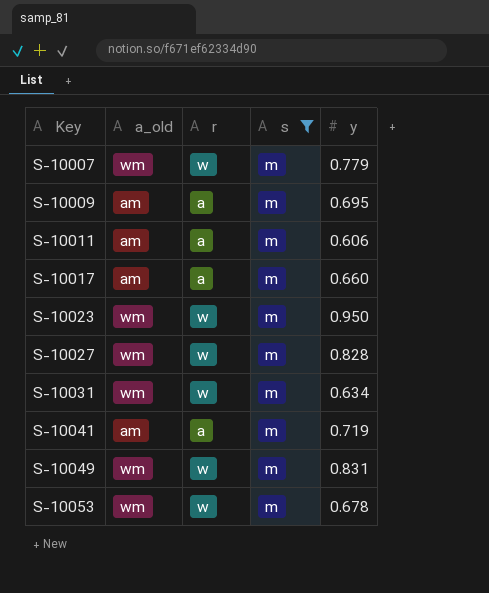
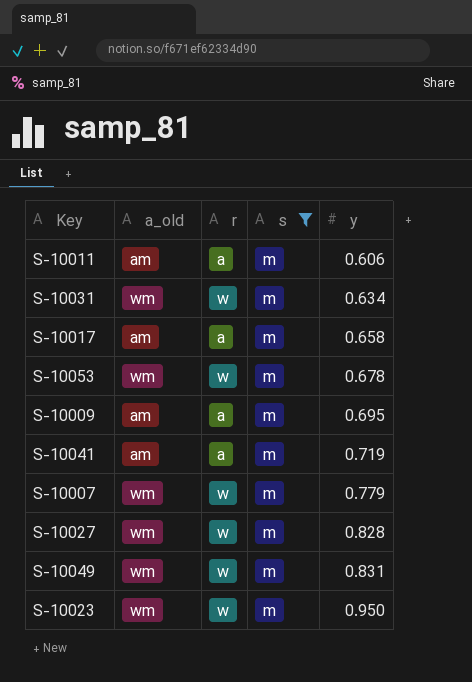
row order: Key ascending -> y ascending
S-10017 | y: 0.660 -> 0.658

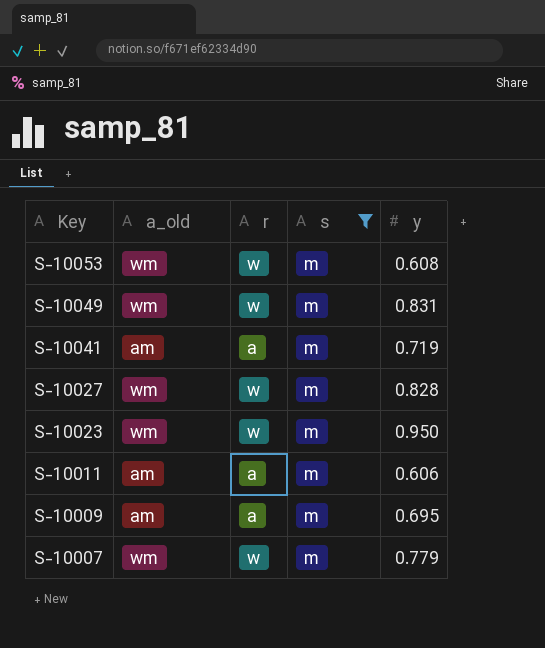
row order: y ascending -> Key descending
row S-10031: wm | w | m | 0.634 -> none
row S-10017: am | a | m | 0.658 -> none
S-10053 | y: 0.678 -> 0.608

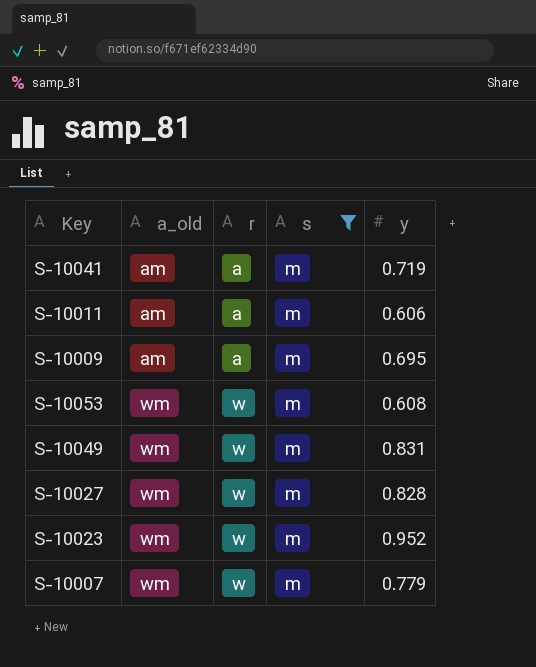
row order: Key descending -> a_old ascending
S-10023 | y: 0.950 -> 0.952

